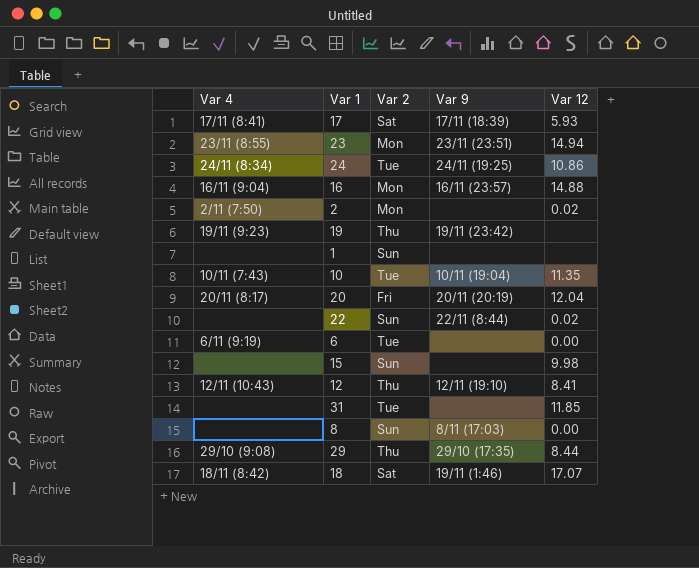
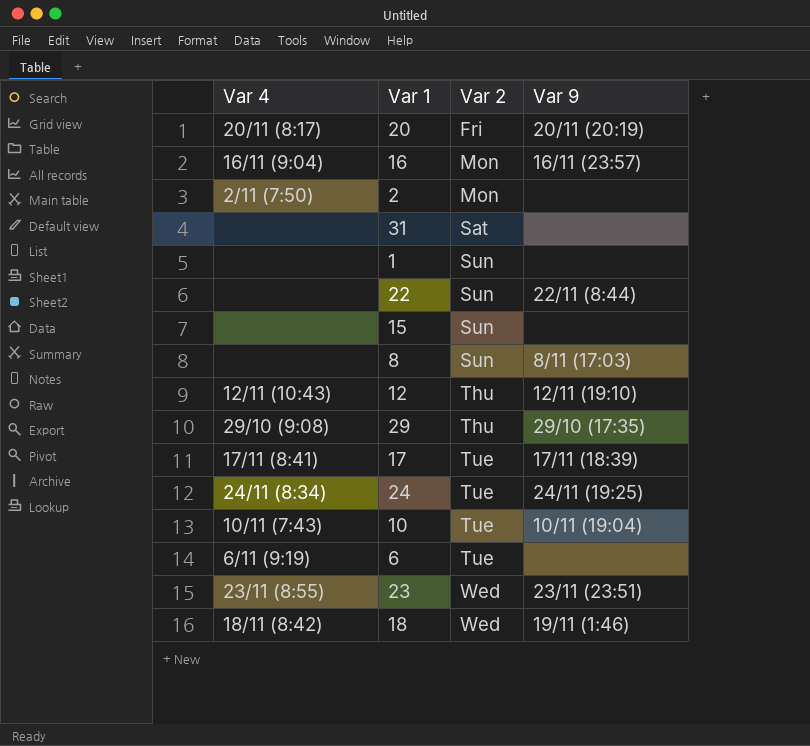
row order: none -> Var 2 ascending
column Var 12 | position: 5 -> none
row 19: 19/11 (9:23) | Thu | 19/11 (23:42) | none -> none
31 | Var 2: Tue -> Sat
17 | Var 2: Sat -> Tue
23 | Var 2: Mon -> Wed
18 | Var 2: Sat -> Wed

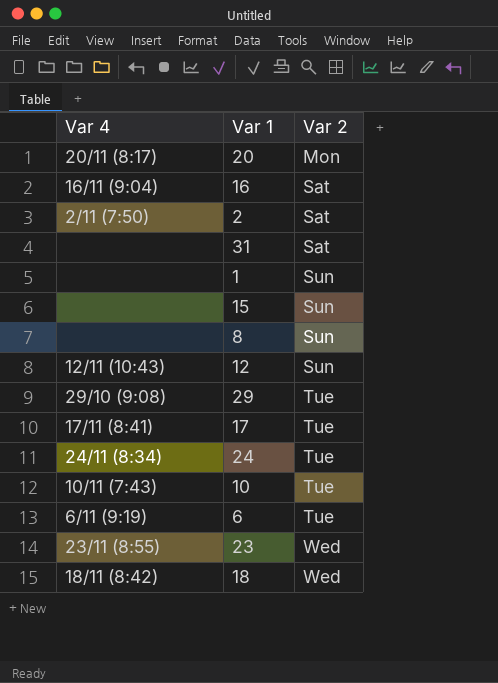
column Var 9 | position: 4 -> none
row 22: none | Sun | 22/11 (8:44) -> none
20 | Var 2: Fri -> Mon
16 | Var 2: Mon -> Sat
2 | Var 2: Mon -> Sat
12 | Var 2: Thu -> Sun
29 | Var 2: Thu -> Tue

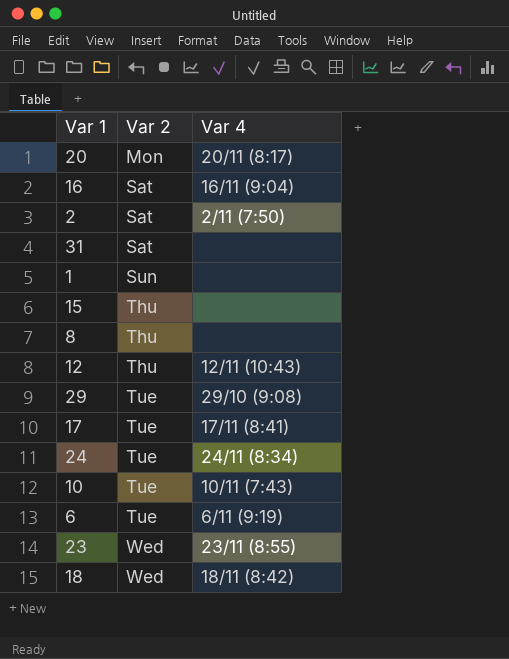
column Var 4 | position: 1 -> 3
15 | Var 2: Sun -> Thu
8 | Var 2: Sun -> Thu
12 | Var 2: Sun -> Thu

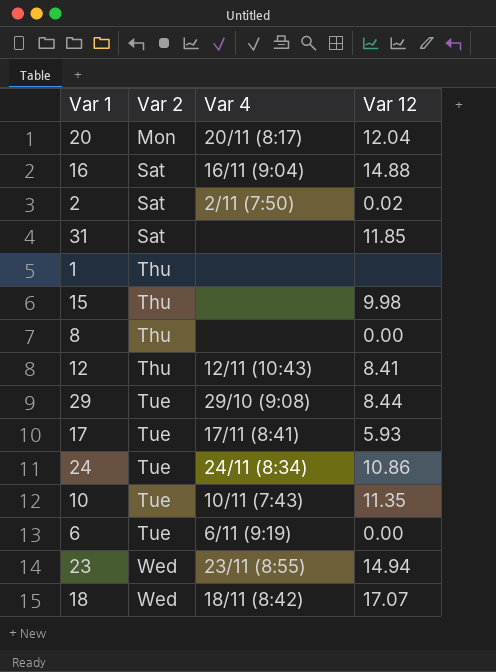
column Var 12 | position: none -> 4
1 | Var 2: Sun -> Thu

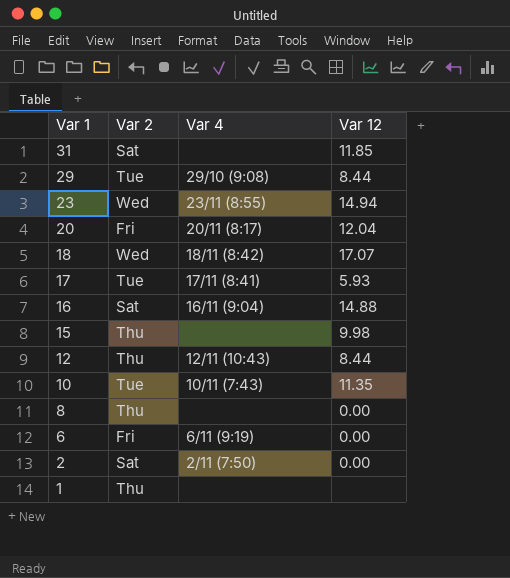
row order: Var 2 ascending -> Var 1 descending
row 24: Tue | 24/11 (8:34) | 10.86 -> none
20 | Var 2: Mon -> Fri
12 | Var 12: 8.41 -> 8.44
6 | Var 2: Tue -> Fri
2 | Var 12: 0.02 -> 0.00

